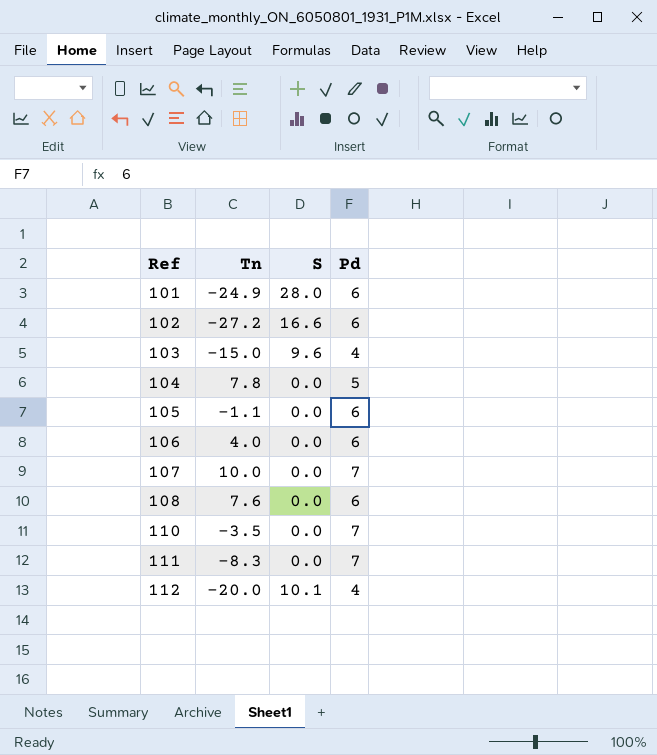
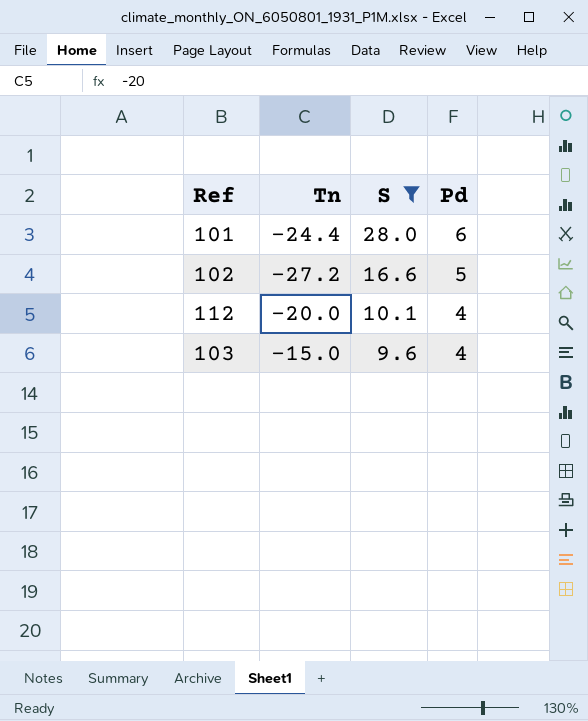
filter: none -> S != 0.0
row order: Ref ascending -> S descending
101 | Tn: -24.9 -> -24.4
102 | Pd: 6 -> 5

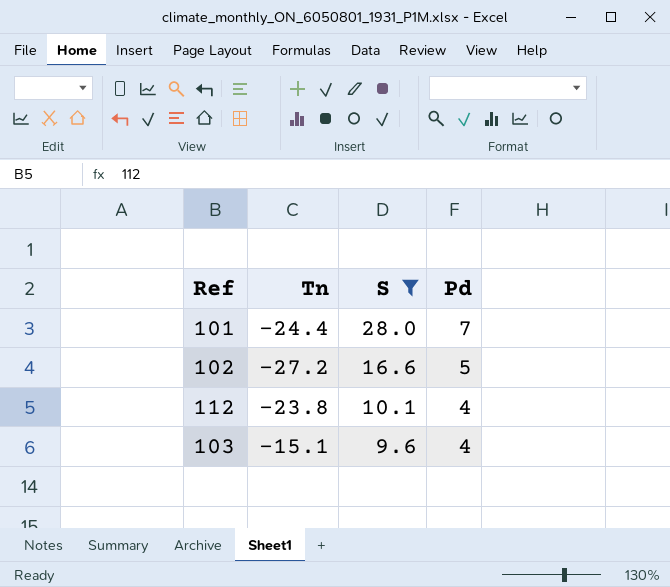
101 | Pd: 6 -> 7
112 | Tn: -20.0 -> -23.8
103 | Tn: -15.0 -> -15.1

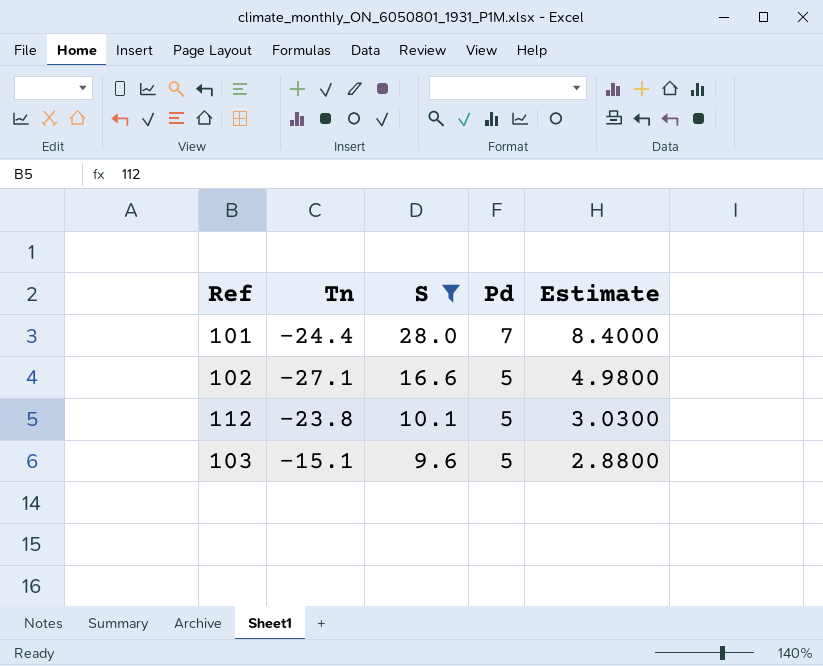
column Estimate | formula: none -> [S] * 0.3
102 | Tn: -27.2 -> -27.1
112 | Pd: 4 -> 5
103 | Pd: 4 -> 5

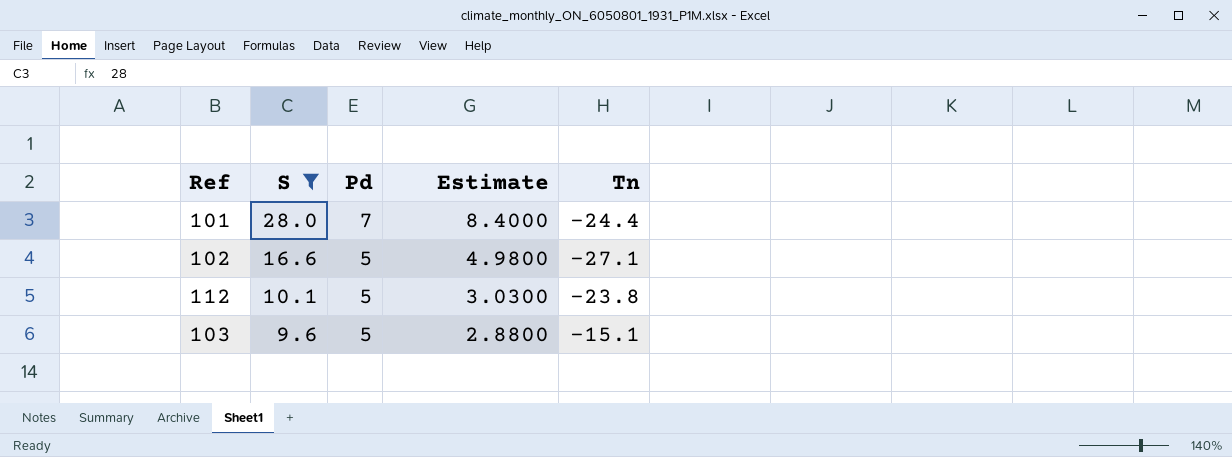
column Tn | position: 2 -> 5

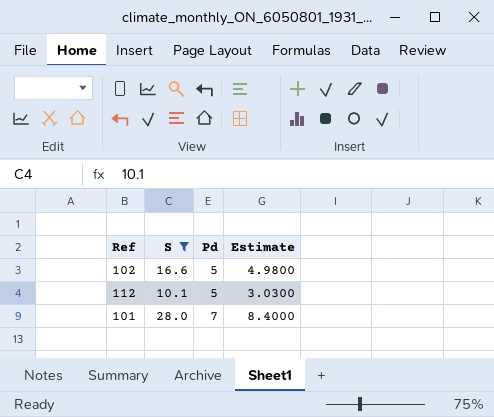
row order: S descending -> Pd ascending
column Tn | position: 5 -> none
row 103: 9.6 | 5 | 2.8800 | -15.1 -> none

